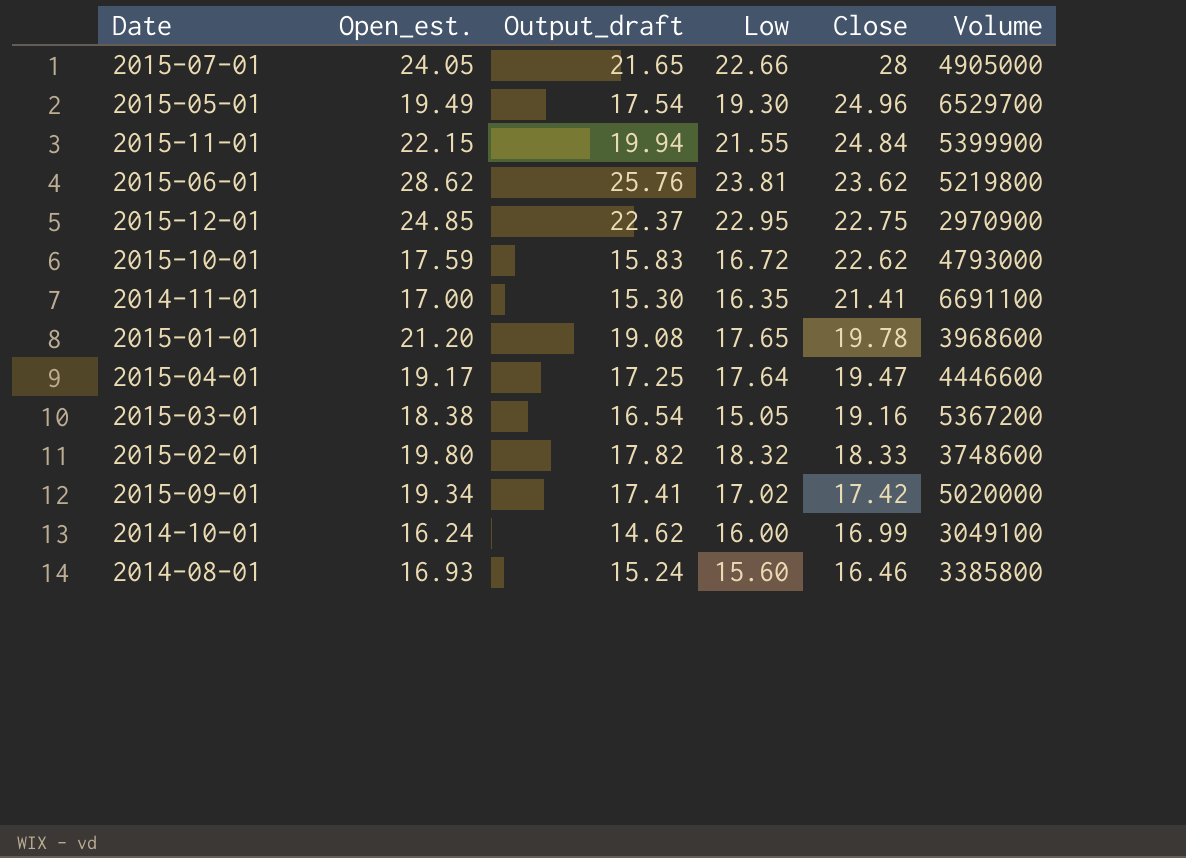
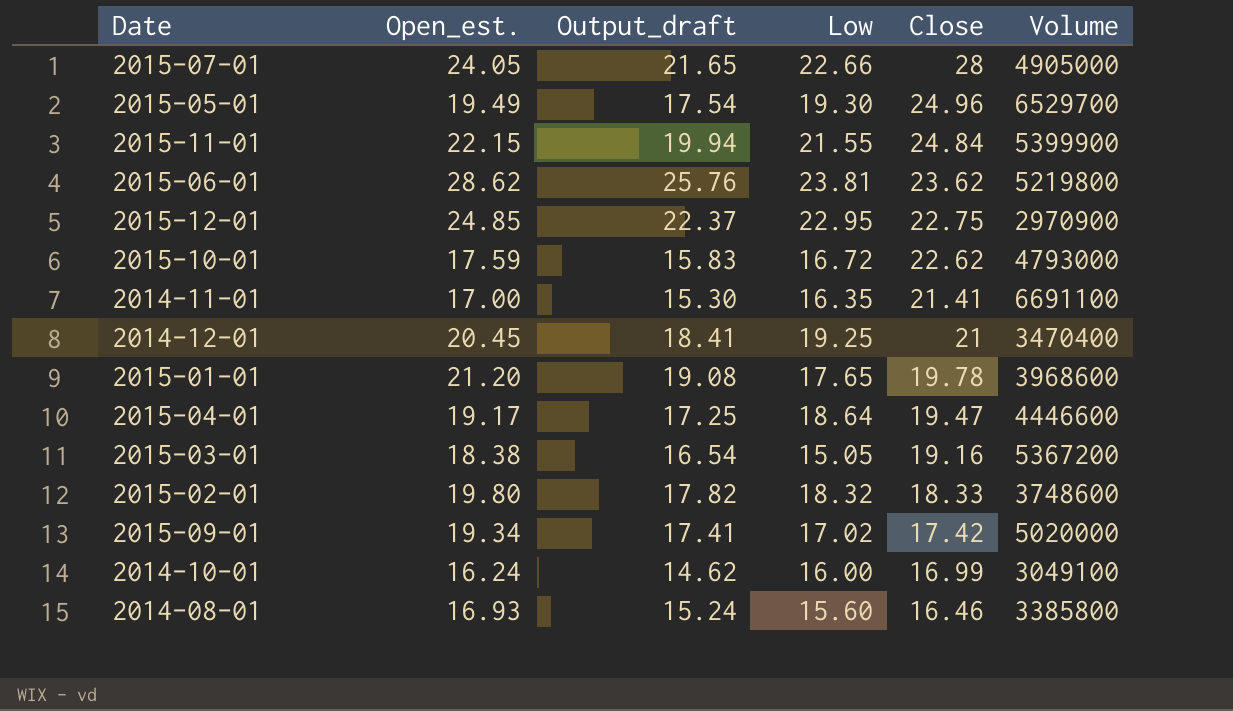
row 2014-12-01: none -> 20.45 | 18.41 | 19.25 | 21 | 3470400
2015-04-01 | Low: 17.64 -> 18.64

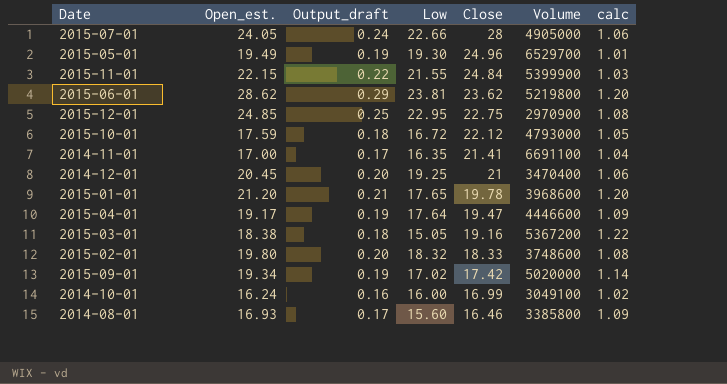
column Output_draft | formula: [Open_est.] * 0.9 -> [Open_est.] * 0.01
column calc | formula: none -> [Open_est.] / [Low]
2015-10-01 | Close: 22.62 -> 22.12
2015-04-01 | Low: 18.64 -> 17.64

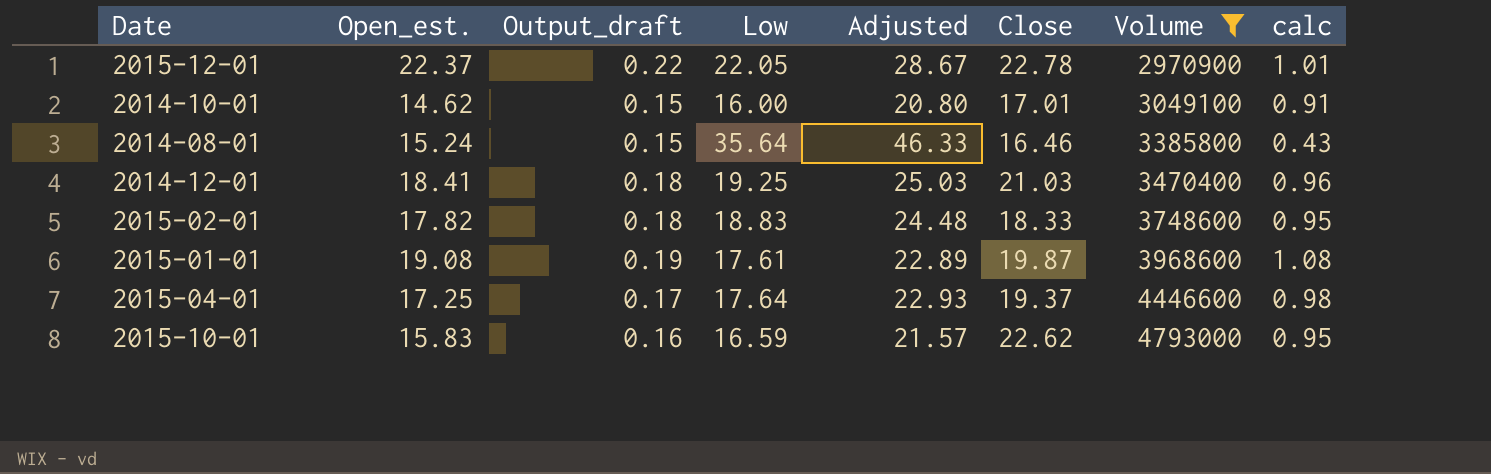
filter: none -> Volume <= 4793000
row order: Close descending -> Volume ascending
column Adjusted | formula: none -> [Low] * 1.3
2015-12-01 | Open_est.: 24.85 -> 22.37
2015-12-01 | Output_draft: 0.25 -> 0.22
2015-12-01 | Low: 22.95 -> 22.05
2015-12-01 | Close: 22.75 -> 22.78
2015-12-01 | calc: 1.08 -> 1.01
2014-10-01 | Open_est.: 16.24 -> 14.62
2014-10-01 | Output_draft: 0.16 -> 0.15
2014-10-01 | Close: 16.99 -> 17.01
2014-10-01 | calc: 1.02 -> 0.91
2014-08-01 | Open_est.: 16.93 -> 15.24
2014-08-01 | Output_draft: 0.17 -> 0.15
2014-08-01 | Low: 15.60 -> 35.64
2014-08-01 | calc: 1.09 -> 0.43
2014-12-01 | Open_est.: 20.45 -> 18.41
2014-12-01 | Output_draft: 0.20 -> 0.18
2014-12-01 | Close: 21 -> 21.03
2014-12-01 | calc: 1.06 -> 0.96
2015-02-01 | Open_est.: 19.80 -> 17.82
2015-02-01 | Output_draft: 0.20 -> 0.18
2015-02-01 | Low: 18.32 -> 18.83
2015-02-01 | calc: 1.08 -> 0.95
2015-01-01 | Open_est.: 21.20 -> 19.08
2015-01-01 | Output_draft: 0.21 -> 0.19
2015-01-01 | Low: 17.65 -> 17.61
2015-01-01 | Close: 19.78 -> 19.87
2015-01-01 | calc: 1.20 -> 1.08
2015-04-01 | Open_est.: 19.17 -> 17.25
2015-04-01 | Output_draft: 0.19 -> 0.17
2015-04-01 | Close: 19.47 -> 19.37
2015-04-01 | calc: 1.09 -> 0.98
2015-10-01 | Open_est.: 17.59 -> 15.83
2015-10-01 | Output_draft: 0.18 -> 0.16
2015-10-01 | Low: 16.72 -> 16.59
2015-10-01 | Close: 22.12 -> 22.62
2015-10-01 | calc: 1.05 -> 0.95

